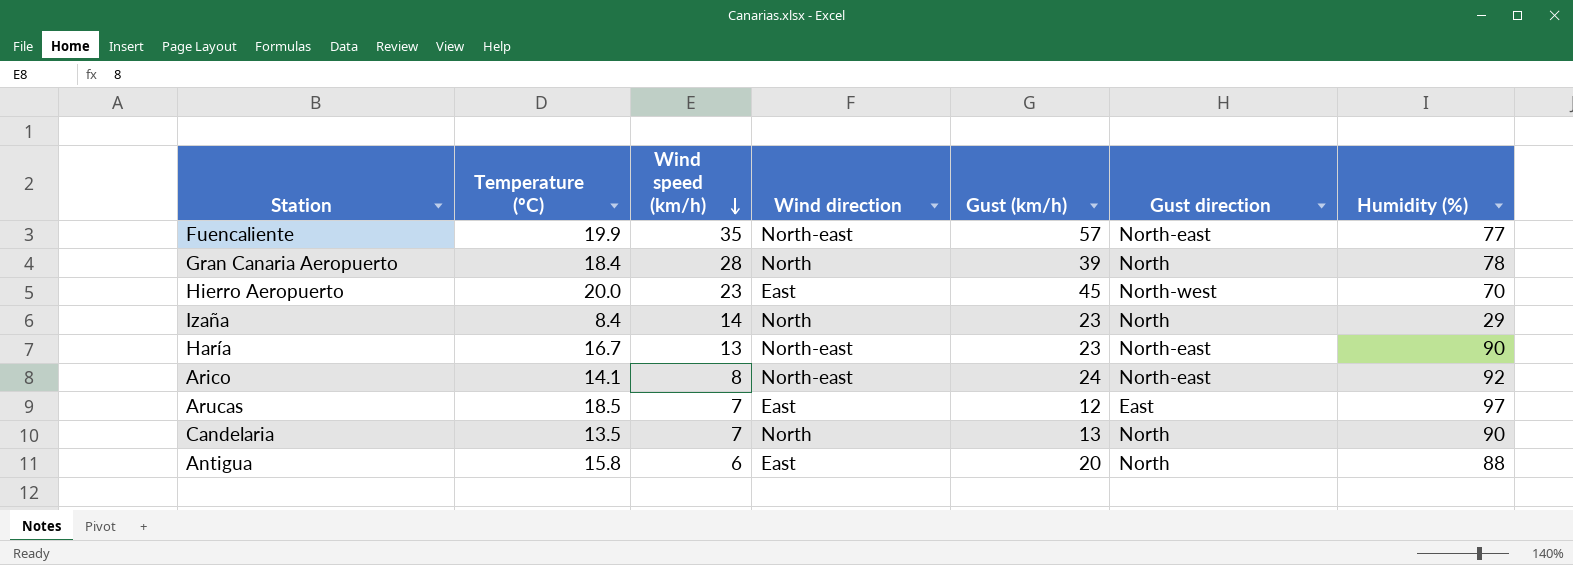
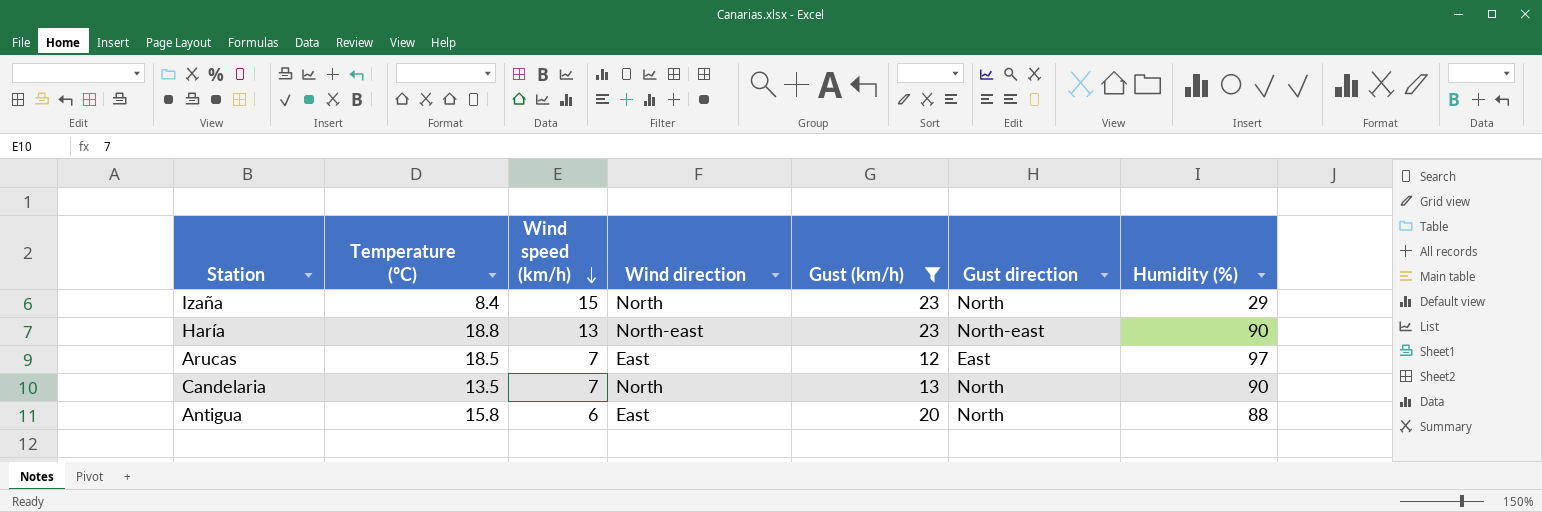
filter: none -> Gust (km/h) <= 23
Izaña | Wind speed (km/h): 14 -> 15
Haría | Temperature (ºC): 16.7 -> 18.8

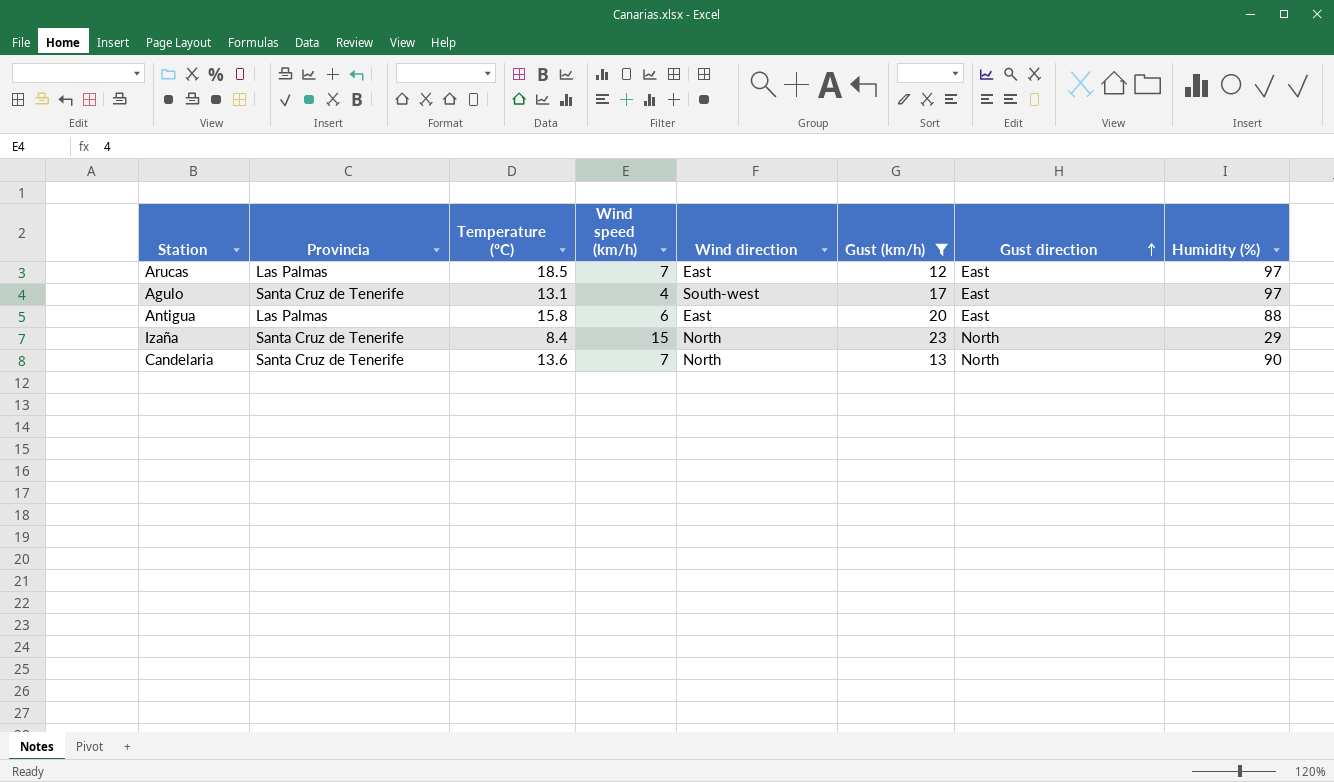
row order: Wind speed (km/h) descending -> Gust direction ascending
column Provincia | position: none -> 2
row Haría: 18.8 | 13 | North-east | 23 | North-east | 90 -> none
row Agulo: none -> Santa Cruz de Tenerife | 13.1 | 4 | South-west | 17 | East | 97
Antigua | Gust direction: North -> East
Candelaria | Temperature (ºC): 13.5 -> 13.6

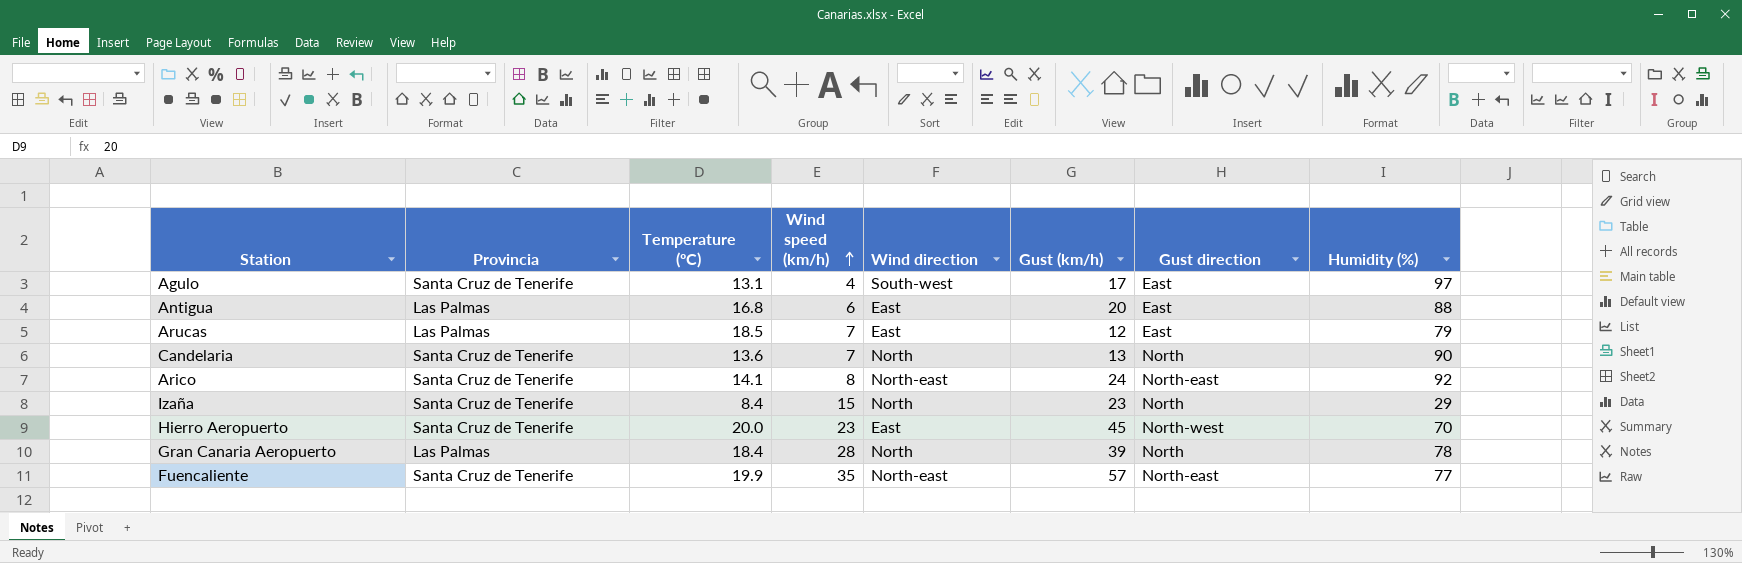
filter: Gust (km/h) <= 23 -> none
row order: Gust direction ascending -> Wind speed (km/h) ascending
Antigua | Temperature (ºC): 15.8 -> 16.8
Arucas | Humidity (%): 97 -> 79

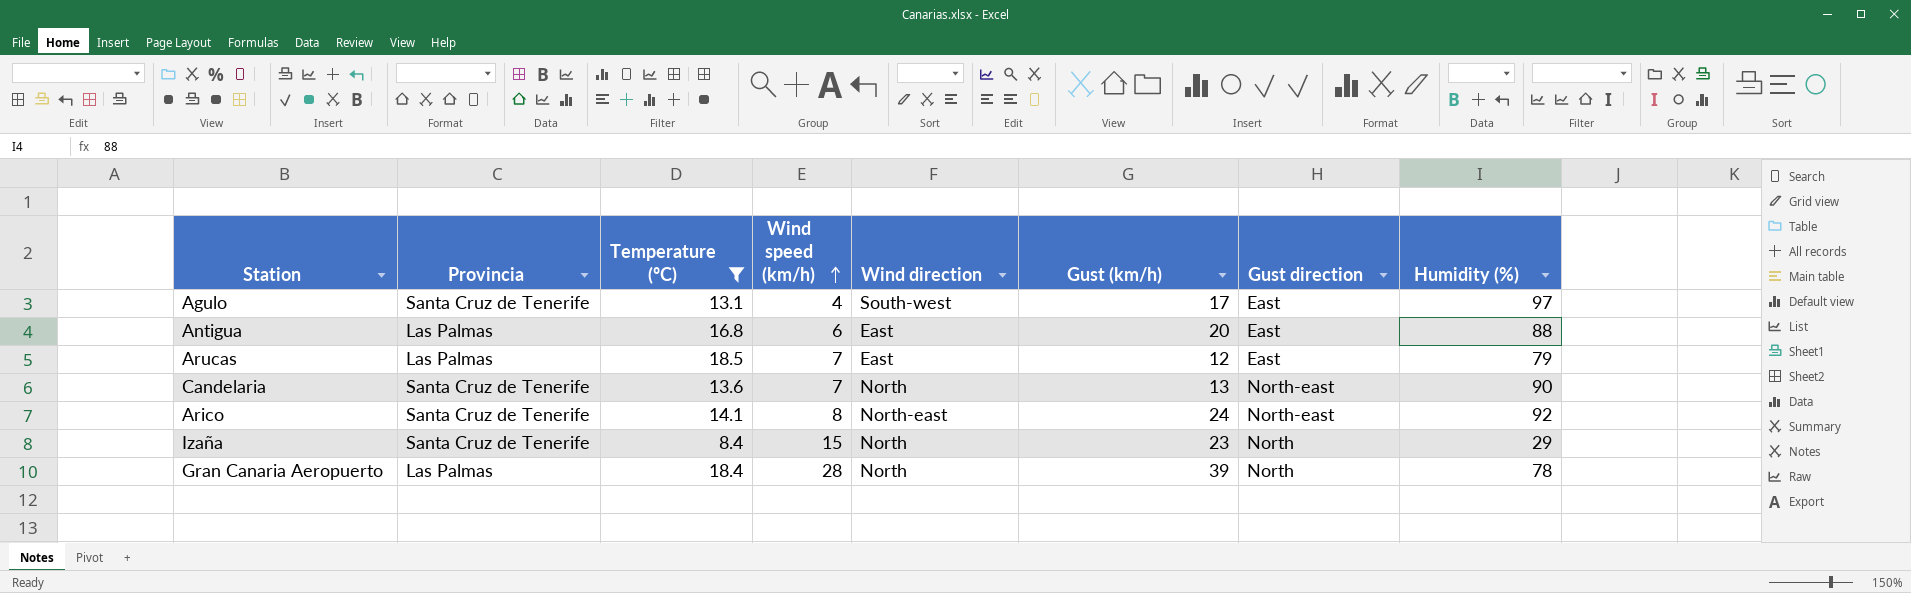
filter: none -> Temperature (ºC) <= 18.5
Candelaria | Gust direction: North -> North-east

